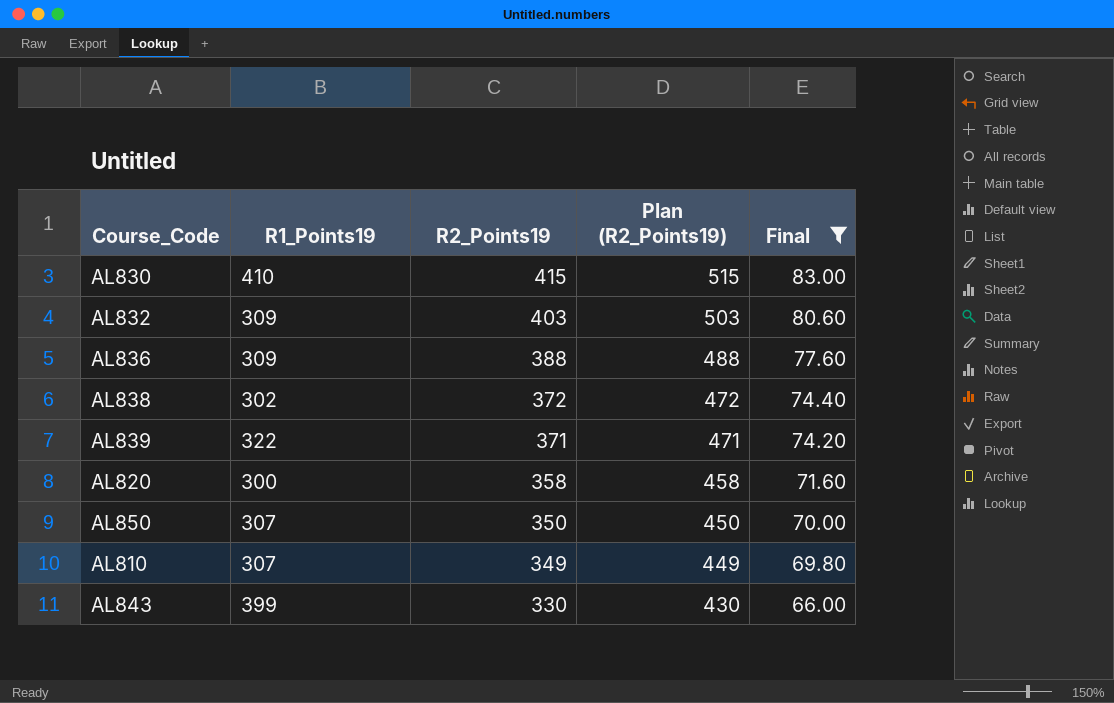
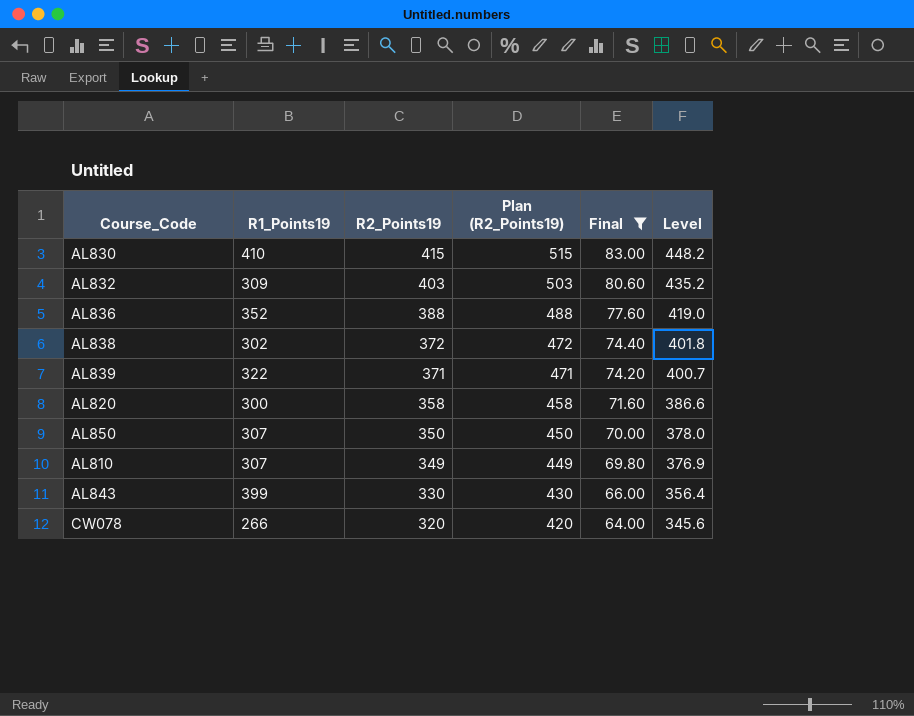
column Level | formula: none -> [R2_Points19] * 1.08
AL836 | R1_Points19: 309 -> 352
row CW078: none -> 266 | 320 | 420 | 64.00 | 345.6

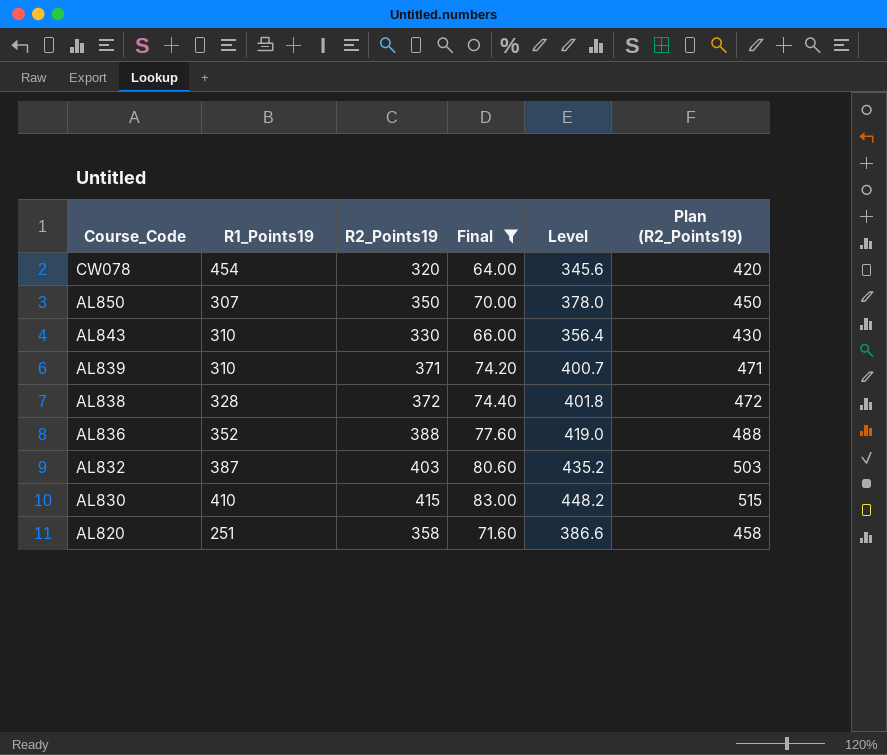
row order: R2_Points19 descending -> Course_Code descending
column Plan (R2_Points19) | position: 4 -> 6
row AL810: 307 | 349 | 449 | 69.80 | 376.9 -> none
CW078 | R1_Points19: 266 -> 454
AL843 | R1_Points19: 399 -> 310
AL839 | R1_Points19: 322 -> 310
AL838 | R1_Points19: 302 -> 328
AL832 | R1_Points19: 309 -> 387
AL820 | R1_Points19: 300 -> 251

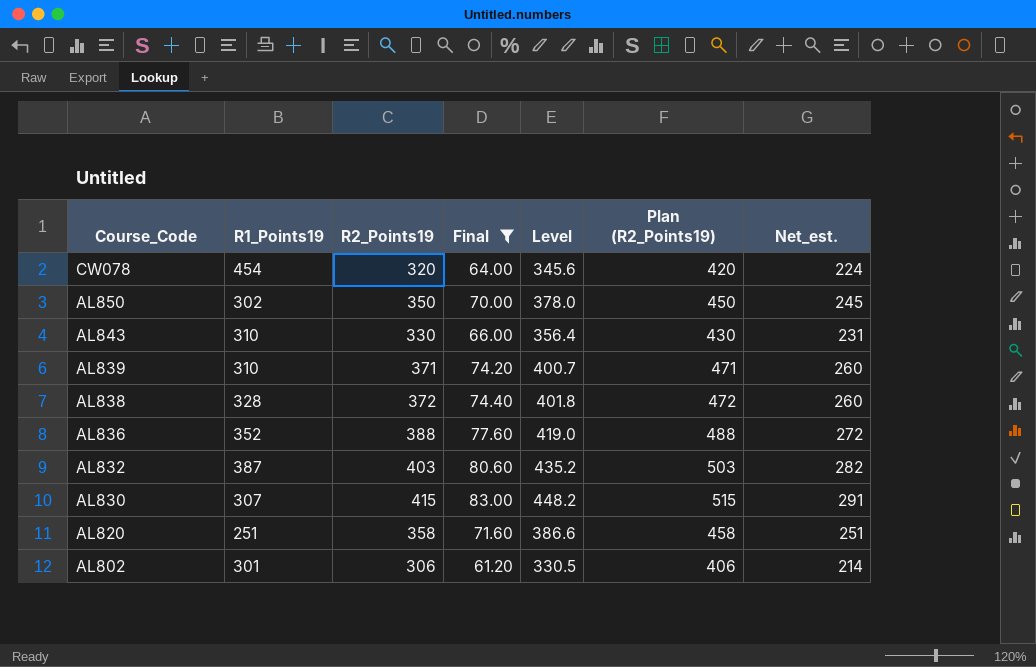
column Net_est. | formula: none -> [R2_Points19] * 0.7
AL850 | R1_Points19: 307 -> 302
AL830 | R1_Points19: 410 -> 307
row AL802: none -> 301 | 306 | 61.20 | 330.5 | 406 | 214

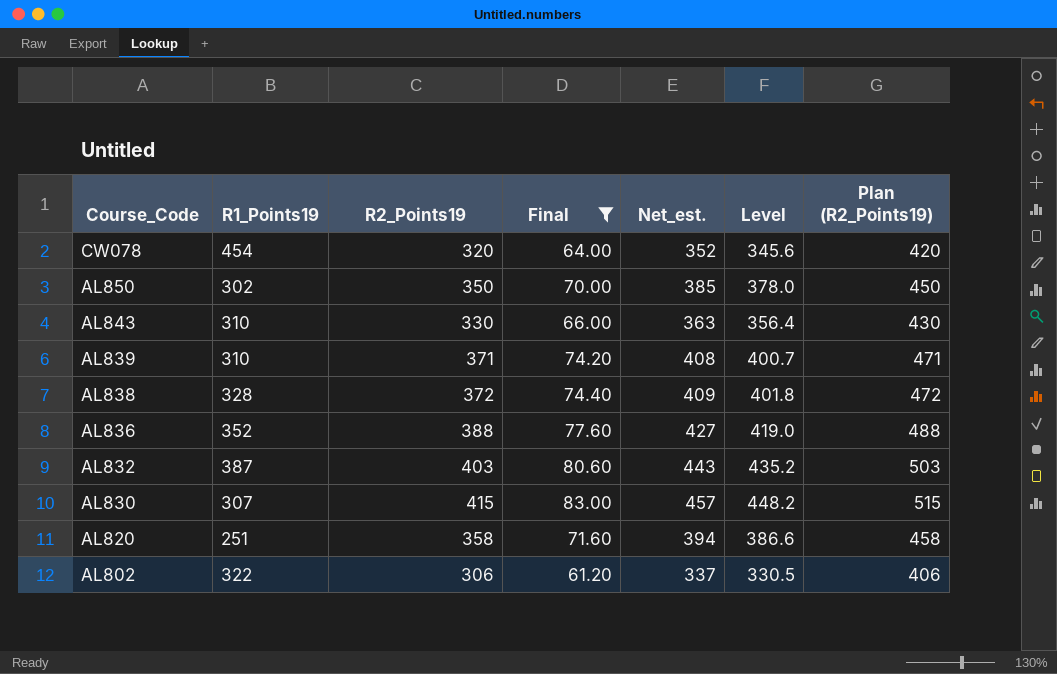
column Net_est. | formula: [R2_Points19] * 0.7 -> [R2_Points19] * 1.1
column Net_est. | position: 7 -> 5
AL802 | R1_Points19: 301 -> 322

